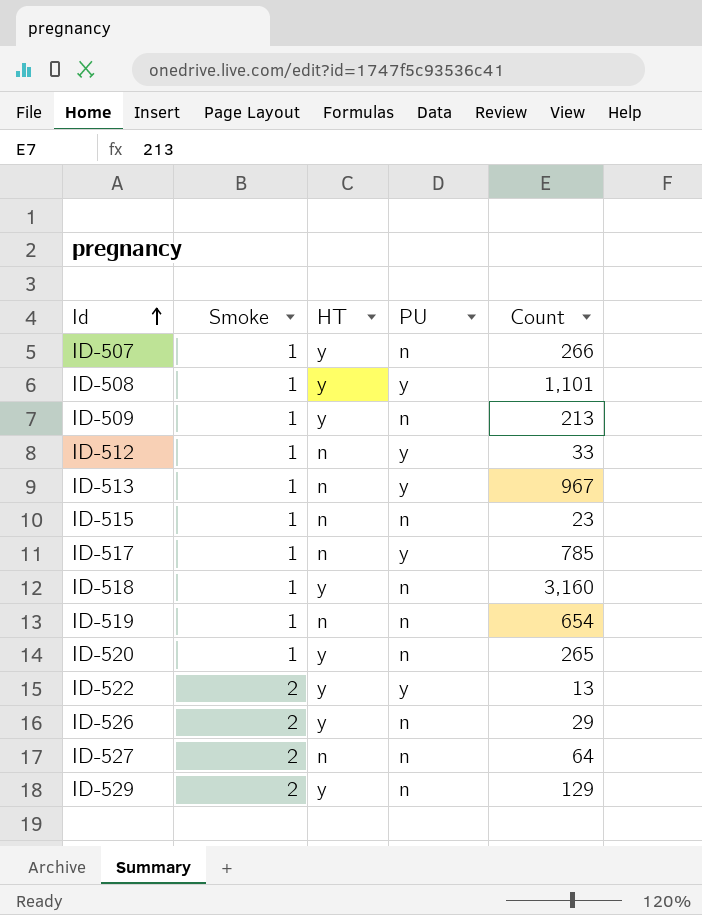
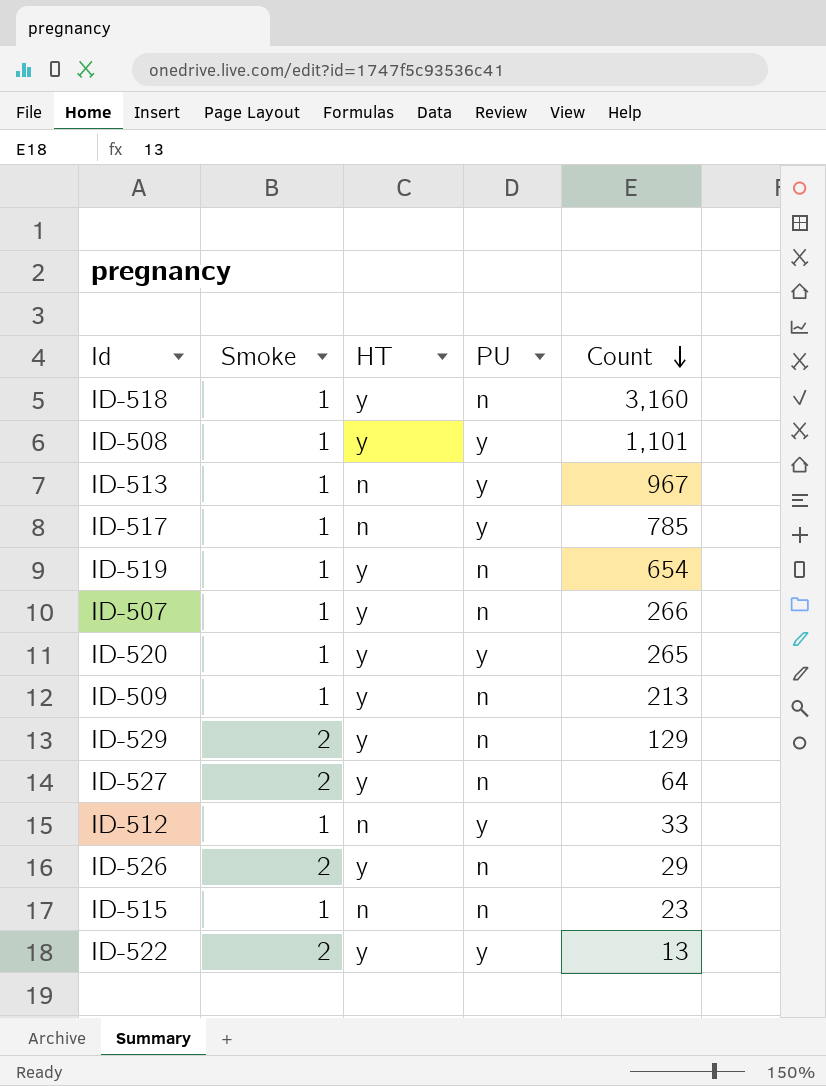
row order: Id ascending -> Count descending
ID-519 | HT: n -> y
ID-520 | PU: n -> y
ID-527 | HT: n -> y

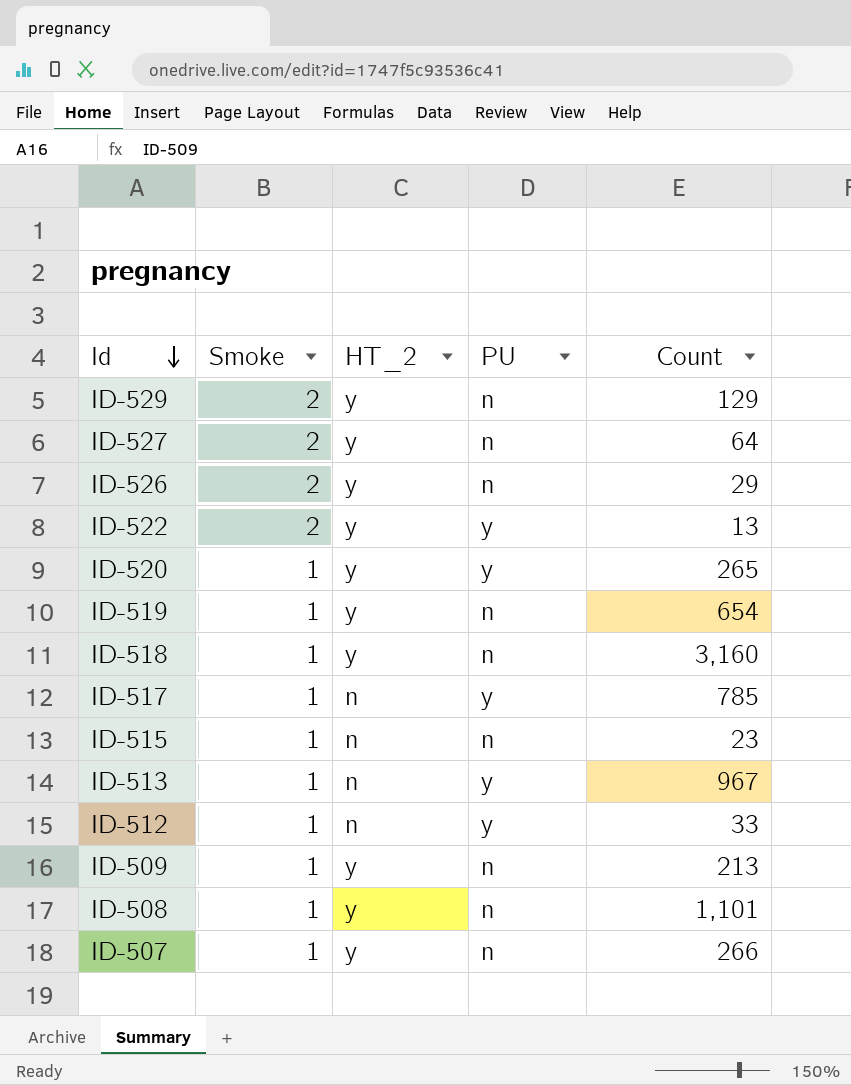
row order: Count descending -> Id descending
column name: HT -> HT_2
ID-508 | PU: y -> n

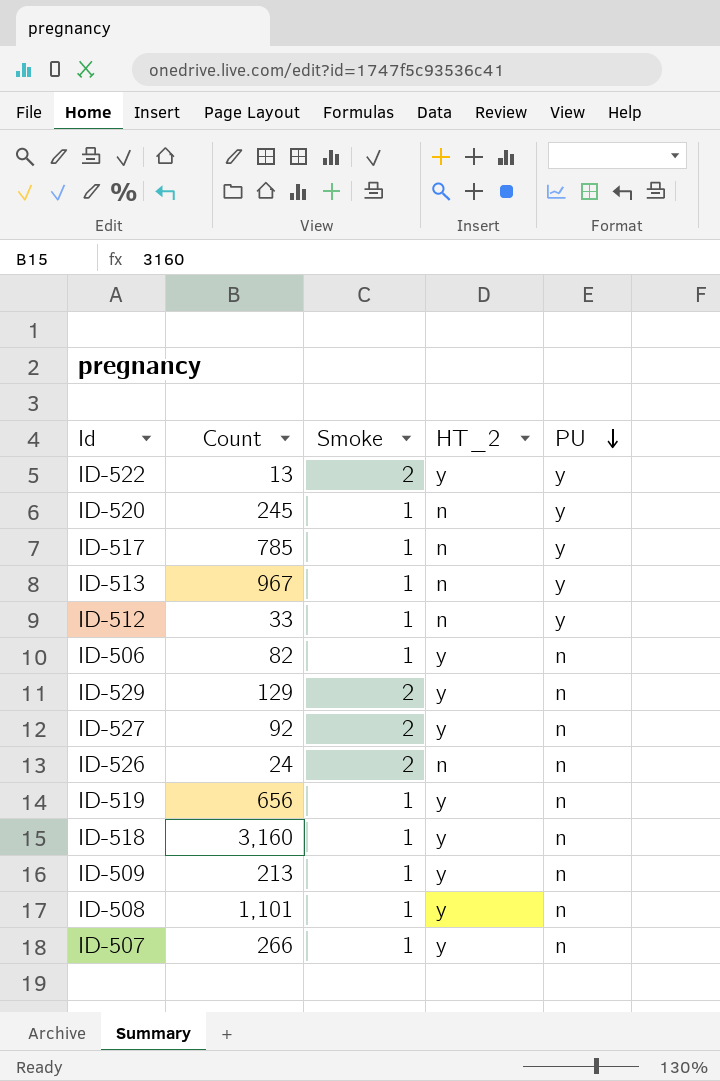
row order: Id descending -> PU descending
column Count | position: 5 -> 2
row ID-515: 1 | n | n | 23 -> none
ID-520 | Count: 265 -> 245
ID-520 | HT_2: y -> n
row ID-506: none -> 82 | 1 | y | n
ID-527 | Count: 64 -> 92
ID-526 | Count: 29 -> 24
ID-526 | HT_2: y -> n
ID-519 | Count: 654 -> 656

